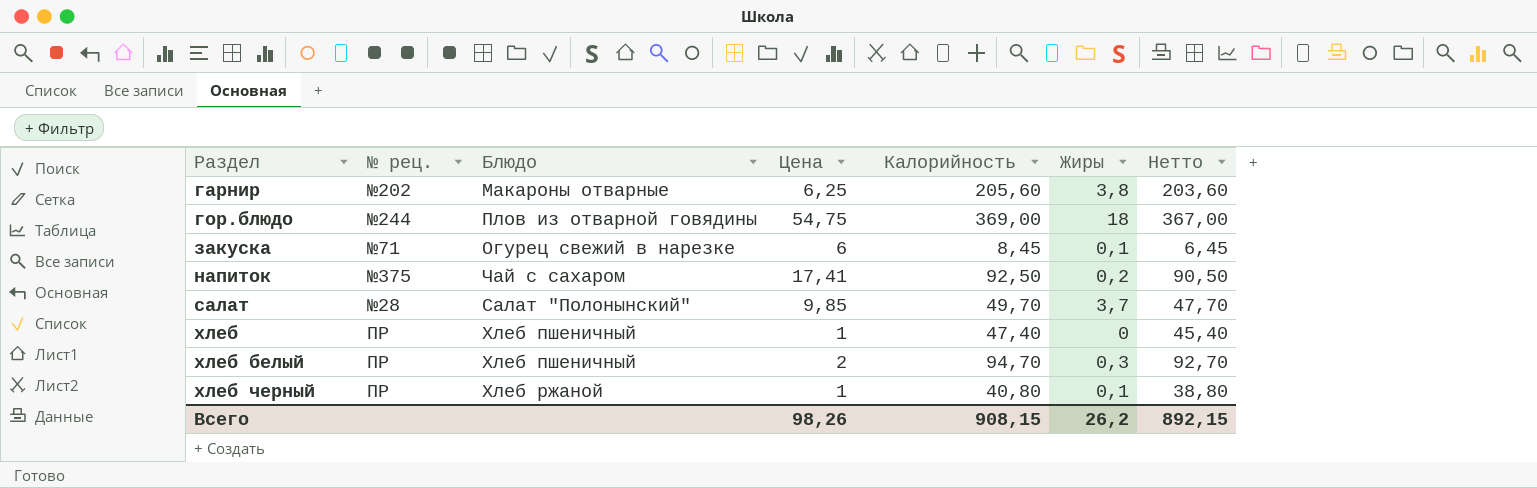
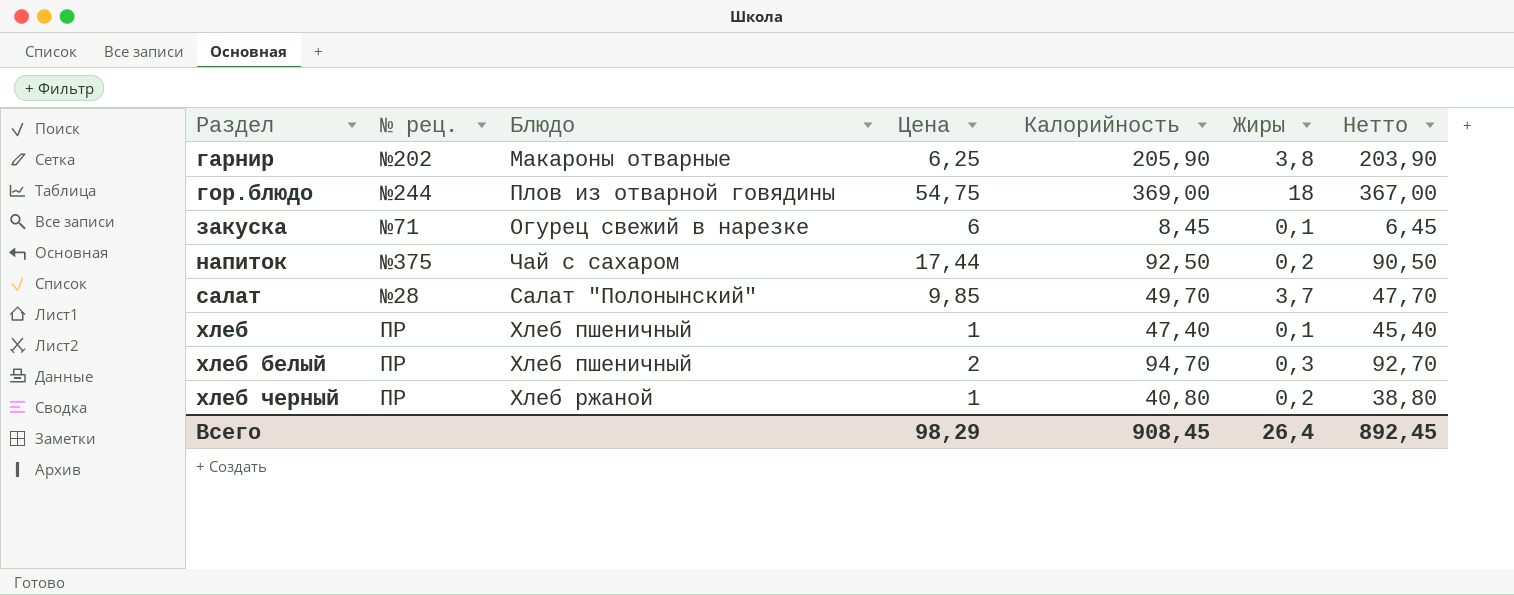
гарнир | Калорийность: 205,60 -> 205,90
гарнир | Нетто: 203,60 -> 203,90
напиток | Цена: 17,41 -> 17,44
хлеб | Жиры: 0 -> 0,1
хлеб черный | Жиры: 0,1 -> 0,2
Всего | Цена: 98,26 -> 98,29
Всего | Калорийность: 908,15 -> 908,45
Всего | Жиры: 26,2 -> 26,4
Всего | Нетто: 892,15 -> 892,45

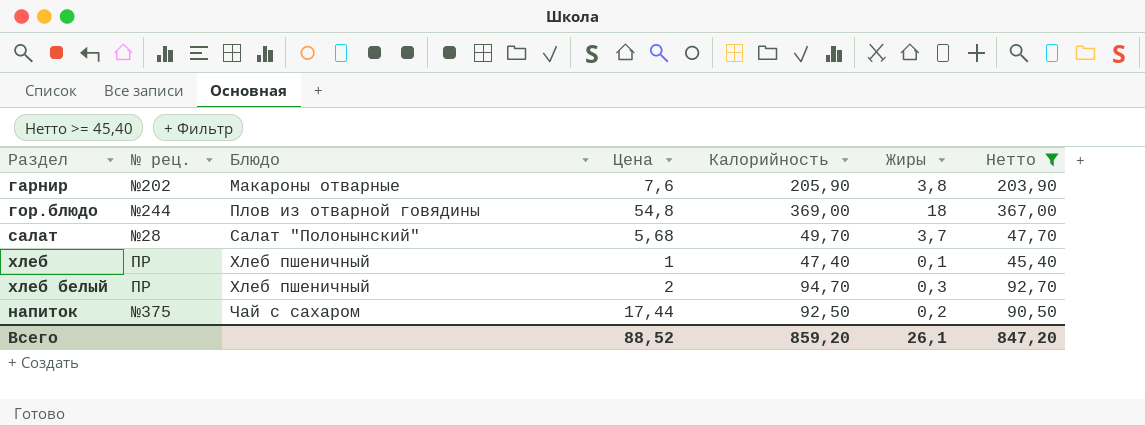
filter: none -> Нетто >= 45,40
row order: Раздел ascending -> Блюдо ascending
гарнир | Цена: 6,25 -> 7,6
гор.блюдо | Цена: 54,75 -> 54,8
салат | Цена: 9,85 -> 5,68
Всего | Цена: 98,29 -> 88,52
Всего | Калорийность: 908,45 -> 859,20
Всего | Жиры: 26,4 -> 26,1
Всего | Нетто: 892,45 -> 847,20

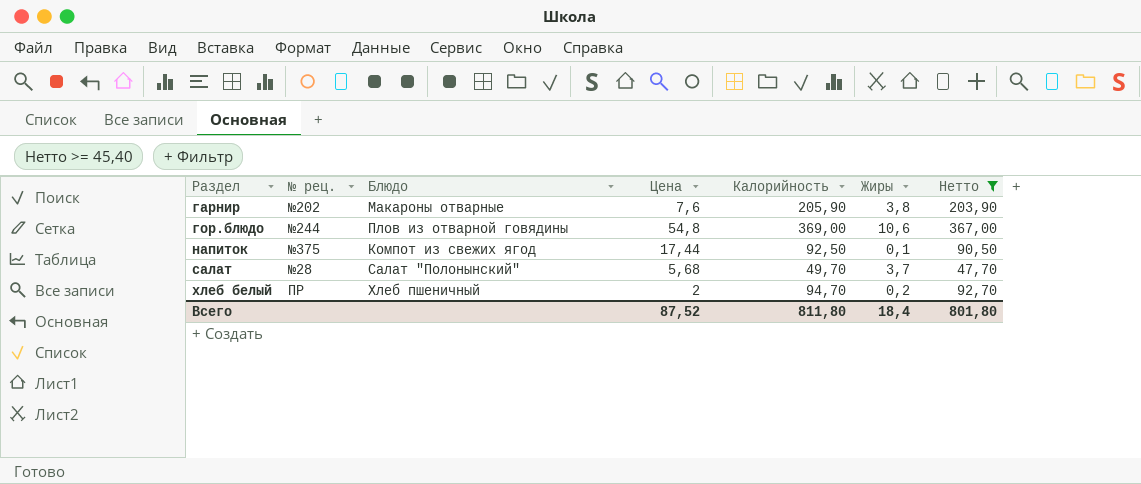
row order: Блюдо ascending -> Раздел ascending
row хлеб: ПР | Хлеб пшеничный | 1 | 47,40 | 0,1 | 45,40 -> none
гор.блюдо | Жиры: 18 -> 10,6
напиток | Блюдо: Чай с сахаром -> Компот из свежих ягод
напиток | Жиры: 0,2 -> 0,1
хлеб белый | Жиры: 0,3 -> 0,2
Всего | Цена: 88,52 -> 87,52
Всего | Калорийность: 859,20 -> 811,80
Всего | Жиры: 26,1 -> 18,4
Всего | Нетто: 847,20 -> 801,80

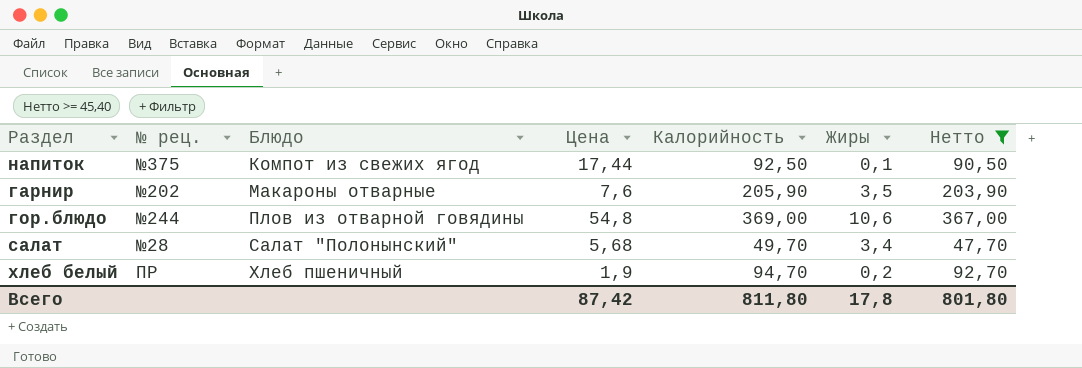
row order: Раздел ascending -> Блюдо ascending
гарнир | Жиры: 3,8 -> 3,5
салат | Жиры: 3,7 -> 3,4
хлеб белый | Цена: 2 -> 1,9
Всего | Цена: 87,52 -> 87,42
Всего | Жиры: 18,4 -> 17,8

